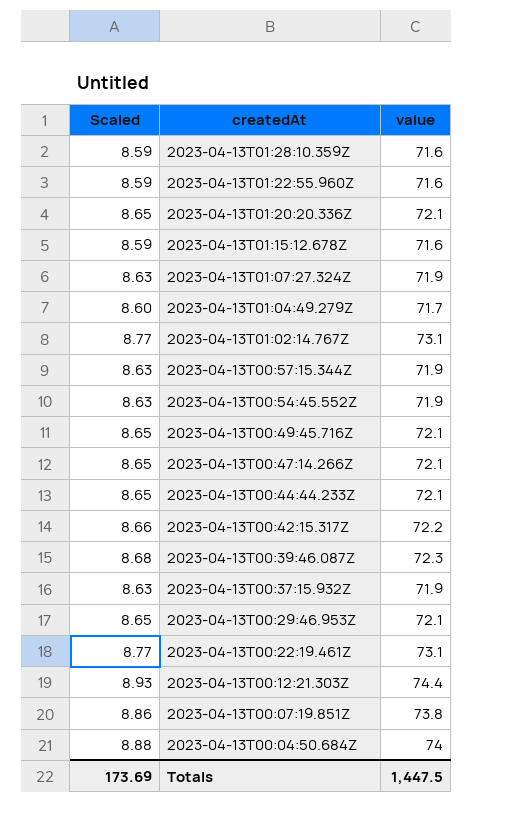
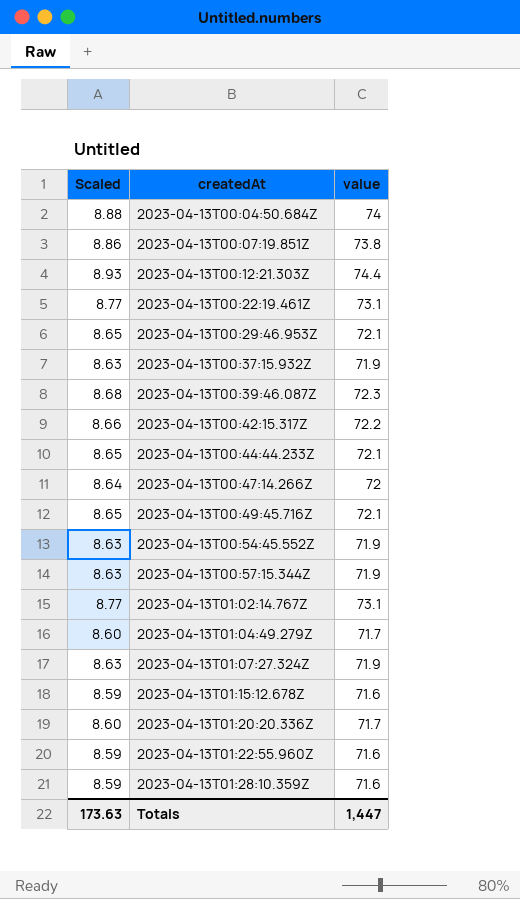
row order: createdAt descending -> createdAt ascending
2023-04-13T00:47:14.266Z | Scaled: 8.65 -> 8.64
2023-04-13T00:47:14.266Z | value: 72.1 -> 72
2023-04-13T01:20:20.336Z | Scaled: 8.65 -> 8.60
2023-04-13T01:20:20.336Z | value: 72.1 -> 71.7
Totals | Scaled: 173.69 -> 173.63
Totals | value: 1,447.5 -> 1,447

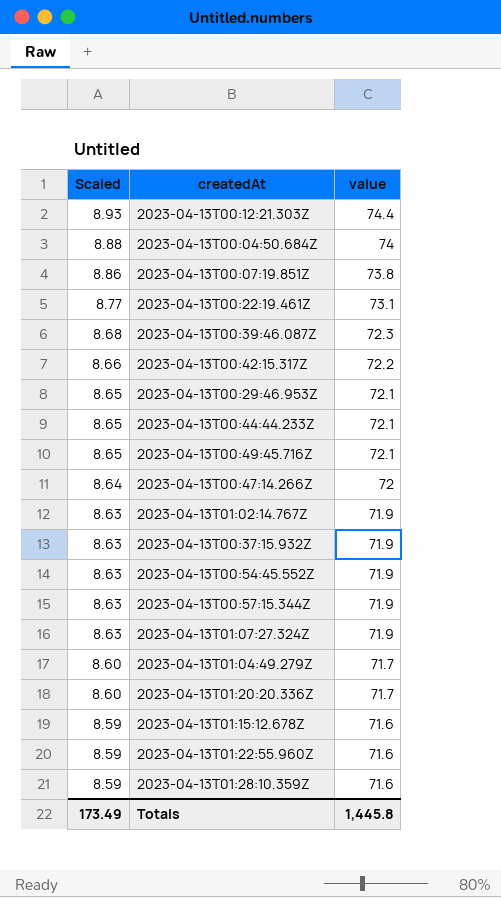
row order: createdAt ascending -> Scaled descending
2023-04-13T01:02:14.767Z | Scaled: 8.77 -> 8.63
2023-04-13T01:02:14.767Z | value: 73.1 -> 71.9
Totals | Scaled: 173.63 -> 173.49
Totals | value: 1,447 -> 1,445.8

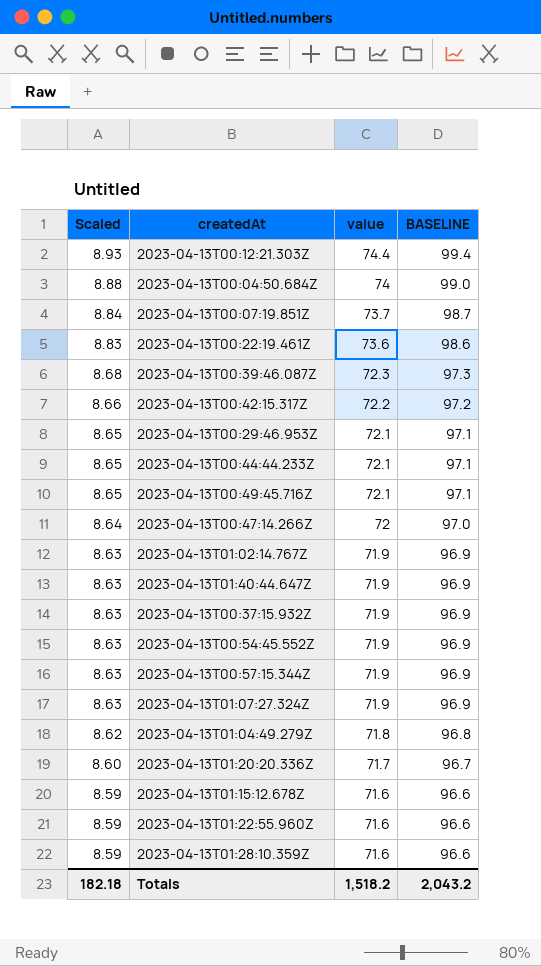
column BASELINE | formula: none -> [value] + 25
2023-04-13T00:07:19.851Z | Scaled: 8.86 -> 8.84
2023-04-13T00:07:19.851Z | value: 73.8 -> 73.7
2023-04-13T00:22:19.461Z | Scaled: 8.77 -> 8.83
2023-04-13T00:22:19.461Z | value: 73.1 -> 73.6
row 2023-04-13T01:40:44.647Z: none -> 8.63 | 71.9 | 96.9
2023-04-13T01:04:49.279Z | Scaled: 8.60 -> 8.62
2023-04-13T01:04:49.279Z | value: 71.7 -> 71.8
Totals | Scaled: 173.49 -> 182.18
Totals | value: 1,445.8 -> 1,518.2

